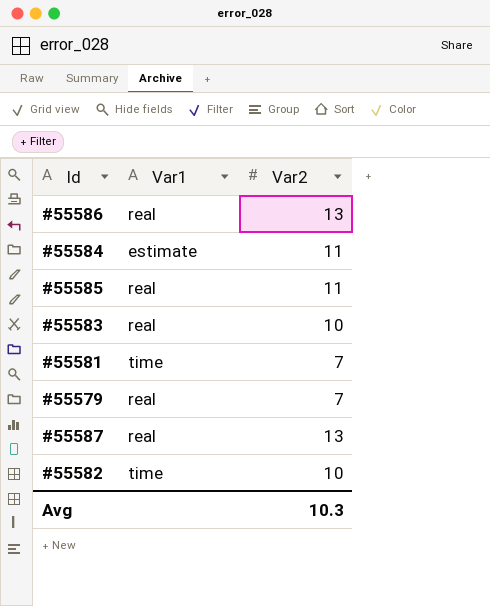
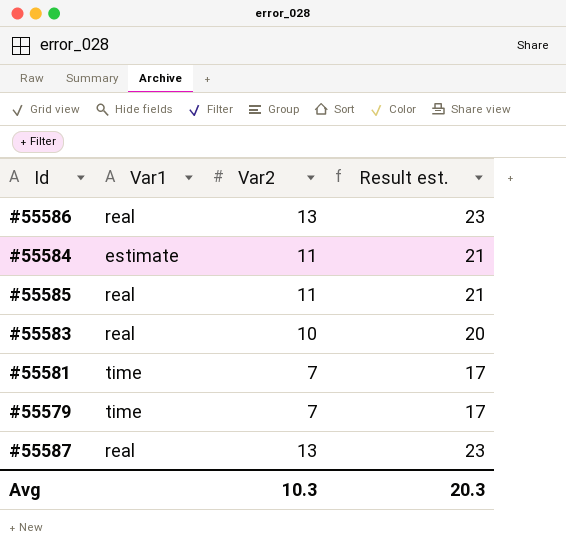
column Result est. | formula: none -> [Var2] + 10
row #55582: time | 10 -> none
#55579 | Var1: real -> time

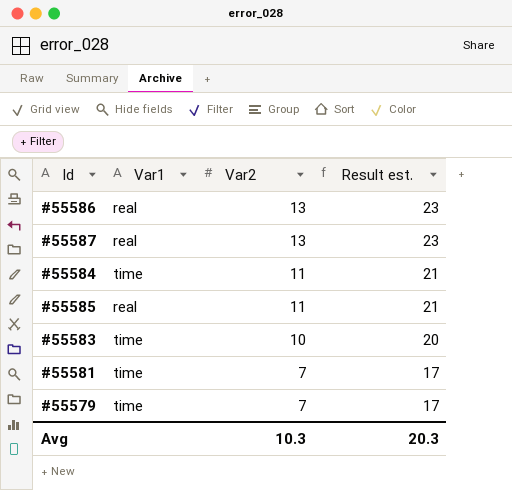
row order: none -> Var2 descending
#55584 | Var1: estimate -> time
#55583 | Var1: real -> time

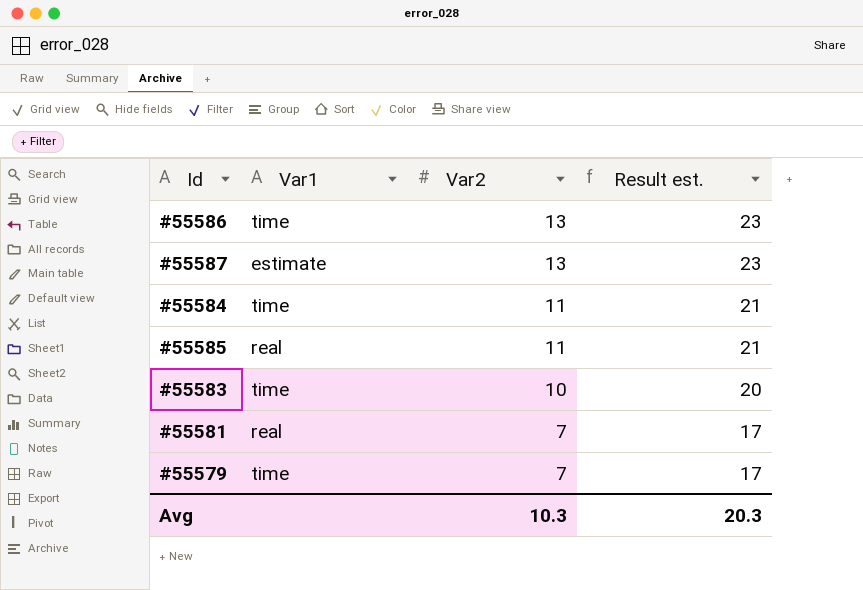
#55586 | Var1: real -> time
#55587 | Var1: real -> estimate
#55581 | Var1: time -> real

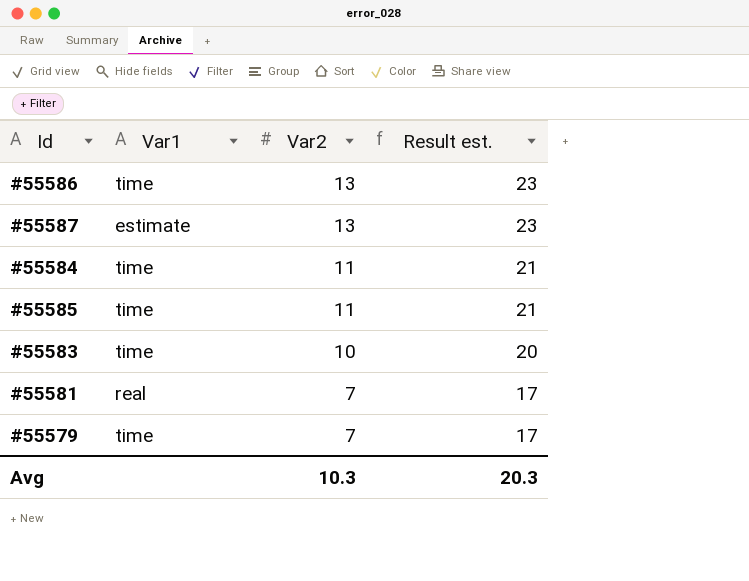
#55585 | Var1: real -> time

